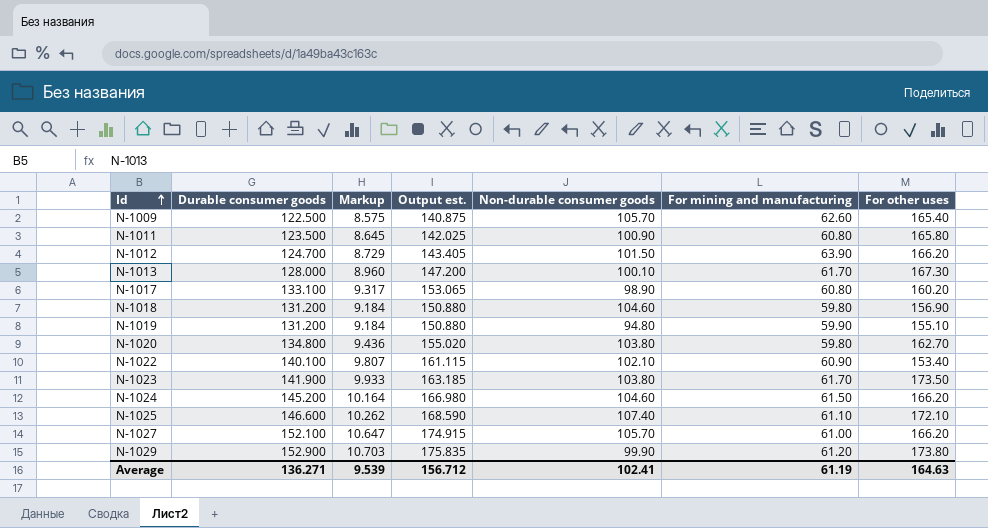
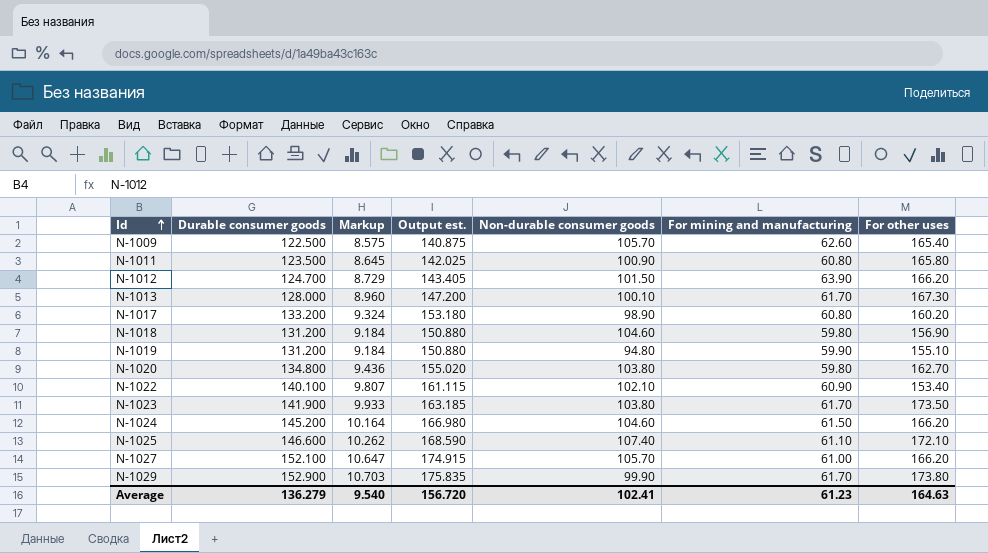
N-1017 | Durable consumer goods: 133.100 -> 133.200
N-1017 | Markup: 9.317 -> 9.324
N-1017 | Output est.: 153.065 -> 153.180
N-1029 | For mining and manufacturing: 61.20 -> 61.70
Average | Durable consumer goods: 136.271 -> 136.279
Average | Markup: 9.539 -> 9.540
Average | Output est.: 156.712 -> 156.720
Average | For mining and manufacturing: 61.19 -> 61.23

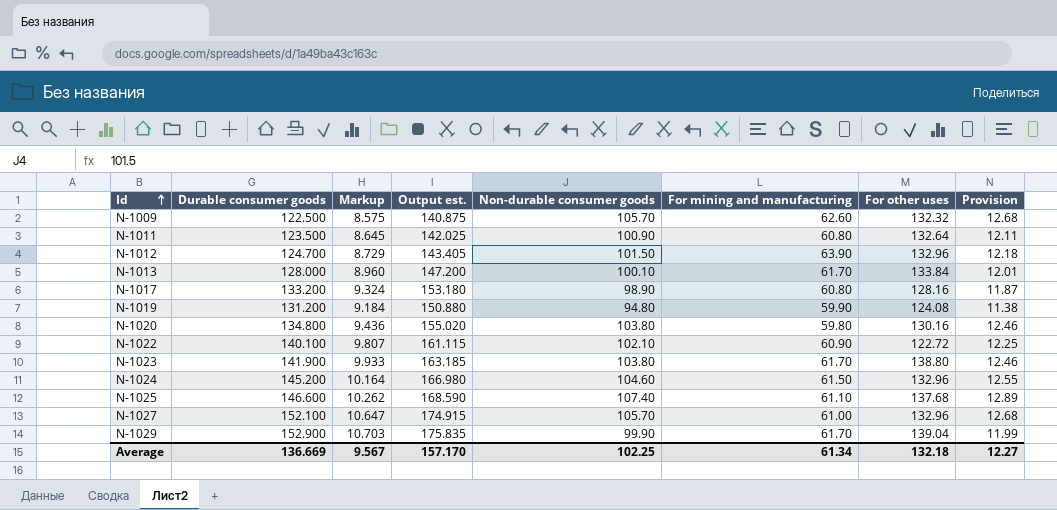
column Provision | formula: none -> [Non-durable consumer goods] * 0.12
row N-1018: 131.200 | 9.184 | 150.880 | 104.60 | 59.80 | 156.90 -> none
N-1009 | For other uses: 165.40 -> 132.32
N-1011 | For other uses: 165.80 -> 132.64
N-1012 | For other uses: 166.20 -> 132.96
N-1013 | For other uses: 167.30 -> 133.84
N-1017 | For other uses: 160.20 -> 128.16
N-1019 | For other uses: 155.10 -> 124.08
N-1020 | For other uses: 162.70 -> 130.16
N-1022 | For other uses: 153.40 -> 122.72
N-1023 | For other uses: 173.50 -> 138.80
N-1024 | For other uses: 166.20 -> 132.96
N-1025 | For other uses: 172.10 -> 137.68
N-1027 | For other uses: 166.20 -> 132.96
N-1029 | For other uses: 173.80 -> 139.04
Average | Durable consumer goods: 136.279 -> 136.669
Average | Markup: 9.540 -> 9.567
Average | Output est.: 156.720 -> 157.170
Average | Non-durable consumer goods: 102.41 -> 102.25
Average | For mining and manufacturing: 61.23 -> 61.34
Average | For other uses: 164.63 -> 132.18

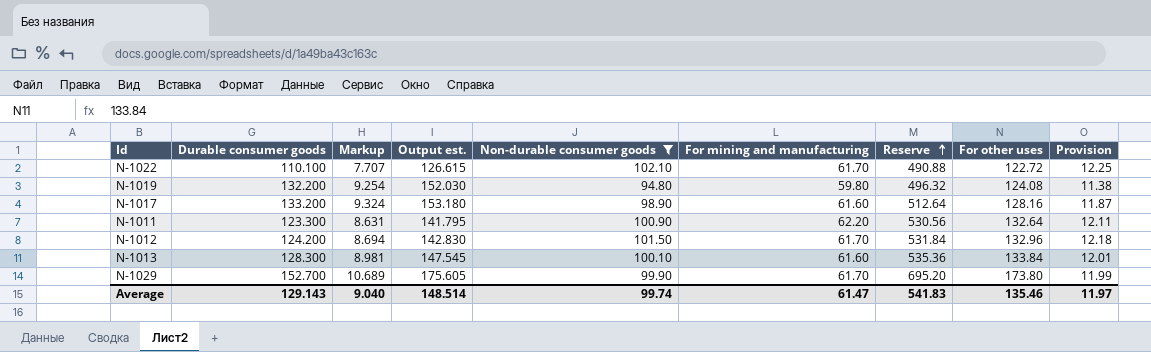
filter: none -> Non-durable consumer goods <= 102.10
row order: Id ascending -> Reserve ascending
column Reserve | formula: none -> [For other uses] * 4
N-1022 | Durable consumer goods: 140.100 -> 110.100
N-1022 | Markup: 9.807 -> 7.707
N-1022 | Output est.: 161.115 -> 126.615
N-1022 | For mining and manufacturing: 60.90 -> 61.70
N-1019 | Durable consumer goods: 131.200 -> 132.200
N-1019 | Markup: 9.184 -> 9.254
N-1019 | Output est.: 150.880 -> 152.030
N-1019 | For mining and manufacturing: 59.90 -> 59.80
N-1017 | For mining and manufacturing: 60.80 -> 61.60
N-1011 | Durable consumer goods: 123.500 -> 123.300
N-1011 | Markup: 8.645 -> 8.631
N-1011 | Output est.: 142.025 -> 141.795
N-1011 | For mining and manufacturing: 60.80 -> 62.20
N-1012 | Durable consumer goods: 124.700 -> 124.200
N-1012 | Markup: 8.729 -> 8.694
N-1012 | Output est.: 143.405 -> 142.830
N-1012 | For mining and manufacturing: 63.90 -> 61.70
N-1013 | Durable consumer goods: 128.000 -> 128.300
N-1013 | Markup: 8.960 -> 8.981
N-1013 | Output est.: 147.200 -> 147.545
N-1013 | For mining and manufacturing: 61.70 -> 61.60
N-1029 | Durable consumer goods: 152.900 -> 152.700
N-1029 | Markup: 10.703 -> 10.689
N-1029 | Output est.: 175.835 -> 175.605
N-1029 | For other uses: 139.04 -> 173.80
Average | Durable consumer goods: 136.669 -> 129.143
Average | Markup: 9.567 -> 9.040
Average | Output est.: 157.170 -> 148.514
Average | Non-durable consumer goods: 102.25 -> 99.74
Average | For mining and manufacturing: 61.34 -> 61.47
Average | For other uses: 132.18 -> 135.46
Average | Provision: 12.27 -> 11.97

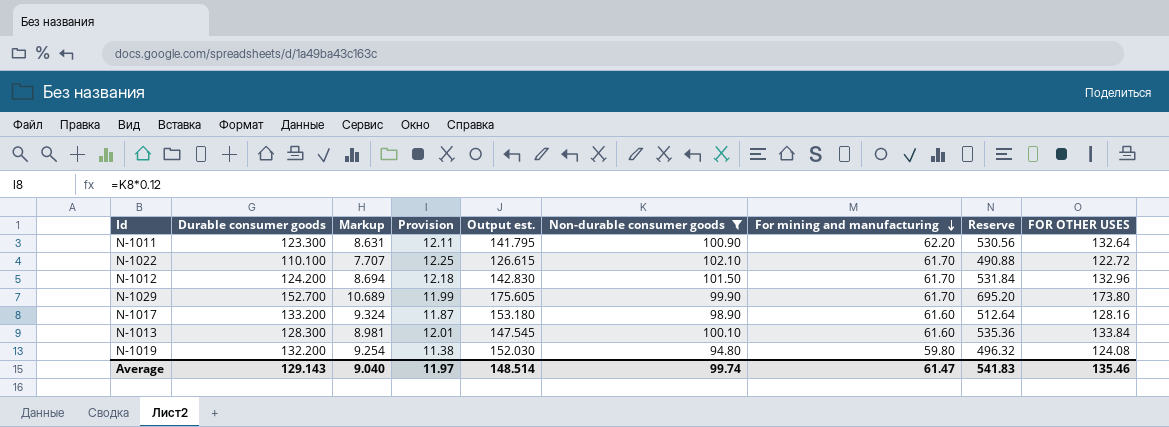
row order: Reserve ascending -> For mining and manufacturing descending
column Provision | position: 9 -> 4
column name: For other uses -> FOR OTHER USES

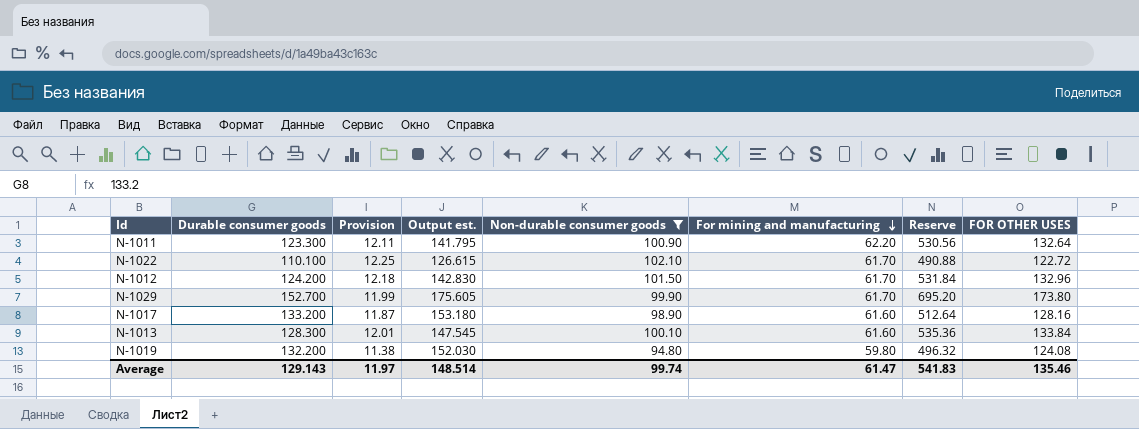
column Markup | formula: [Durable consumer goods] * 0.07 -> none

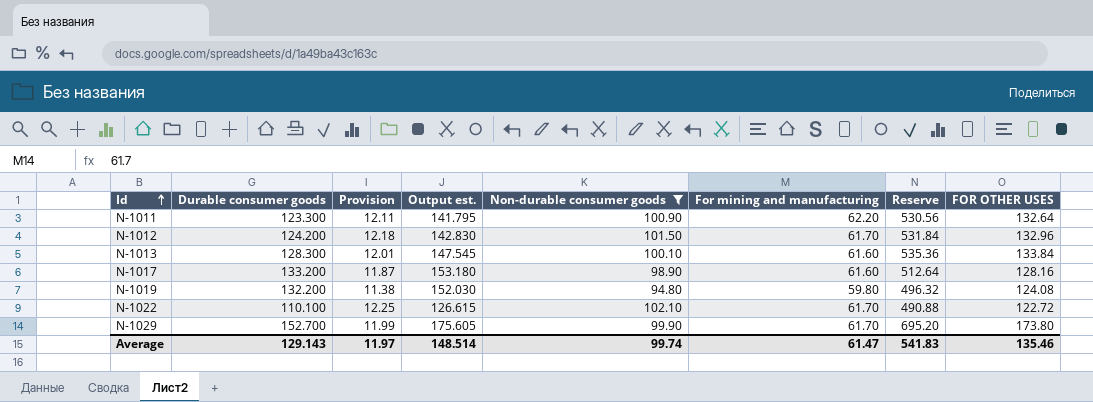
row order: For mining and manufacturing descending -> Id ascending

